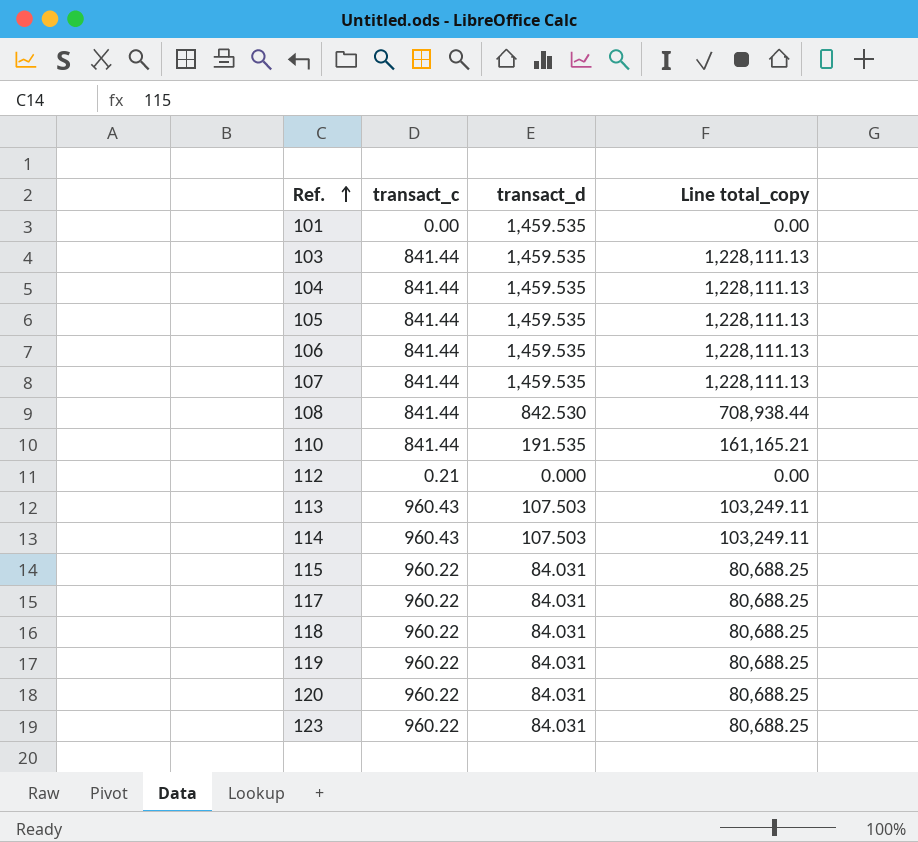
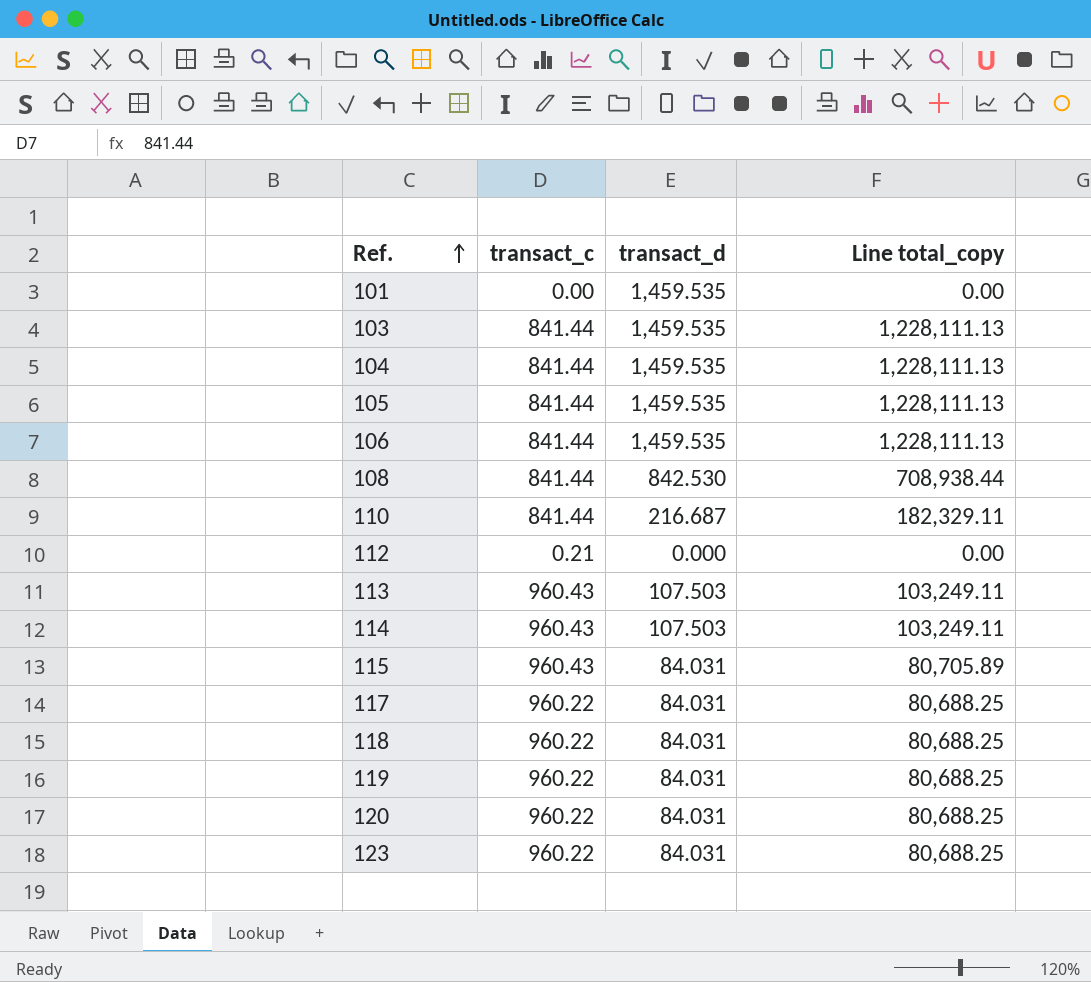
row 107: 841.44 | 1,459.535 | 1,228,111.13 -> none
110 | transact_d: 191.535 -> 216.687
110 | Line total_copy: 161,165.21 -> 182,329.11
115 | transact_c: 960.22 -> 960.43
115 | Line total_copy: 80,688.25 -> 80,705.89

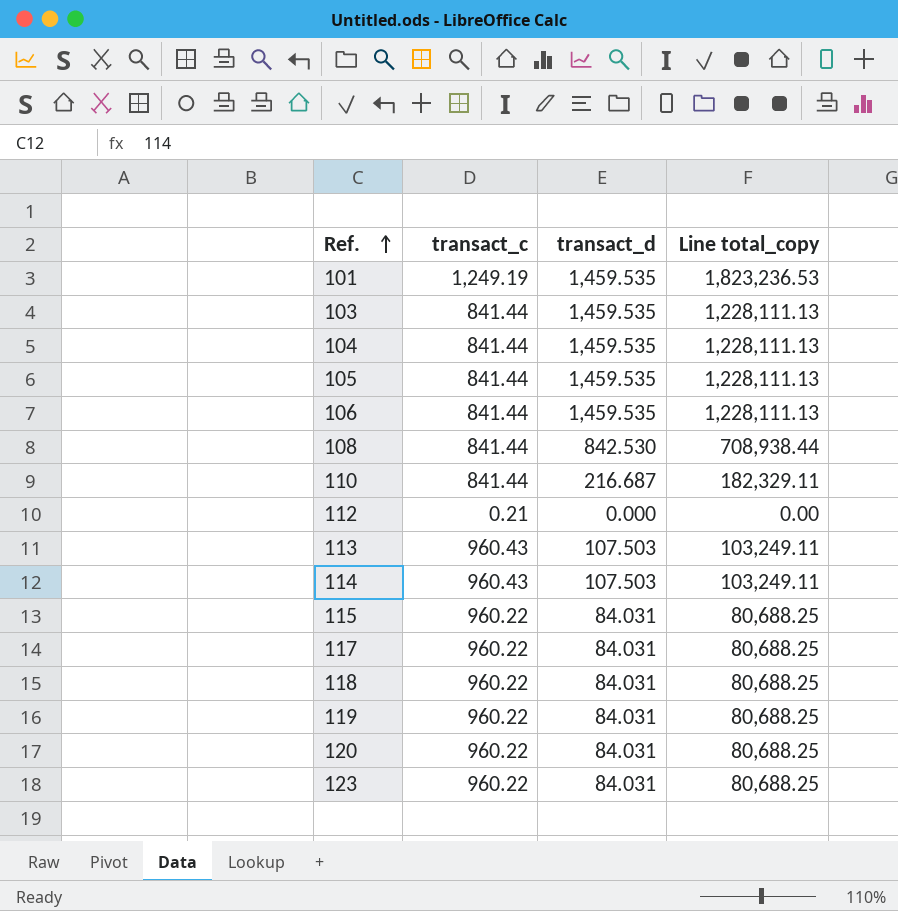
101 | transact_c: 0.00 -> 1,249.19
101 | Line total_copy: 0.00 -> 1,823,236.53
115 | transact_c: 960.43 -> 960.22
115 | Line total_copy: 80,705.89 -> 80,688.25

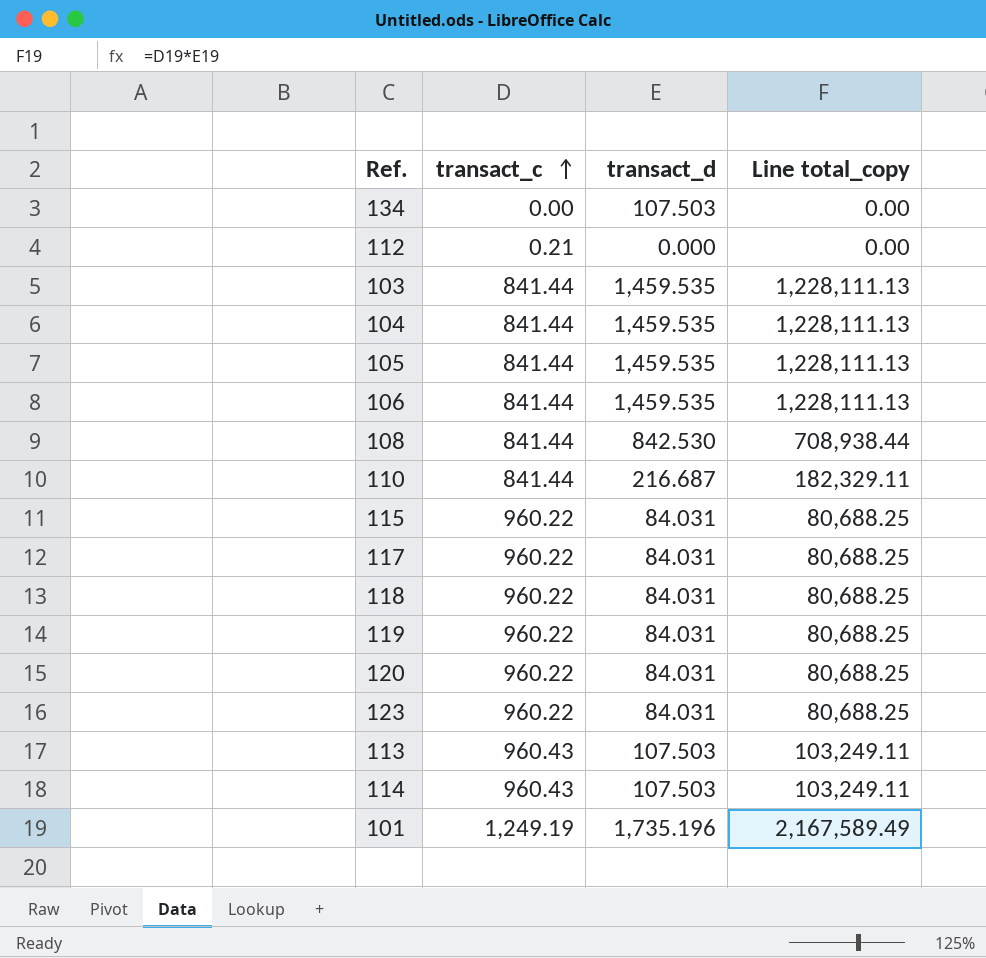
row order: Ref. ascending -> transact_c ascending
row 134: none -> 0.00 | 107.503 | 0.00
101 | transact_d: 1,459.535 -> 1,735.196
101 | Line total_copy: 1,823,236.53 -> 2,167,589.49

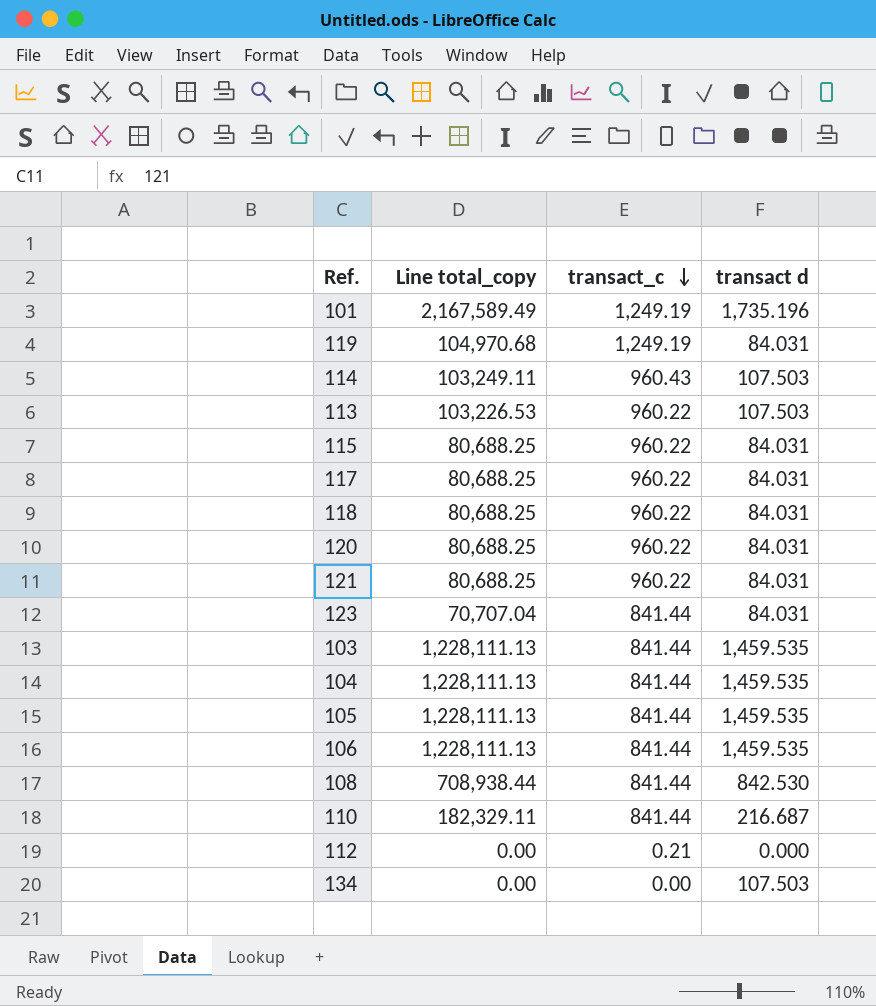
row order: transact_c ascending -> transact_c descending
column Line total_copy | position: 4 -> 2
column name: transact_d -> transact d
119 | Line total_copy: 80,688.25 -> 104,970.68
119 | transact_c: 960.22 -> 1,249.19
113 | Line total_copy: 103,249.11 -> 103,226.53
113 | transact_c: 960.43 -> 960.22
row 121: none -> 80,688.25 | 960.22 | 84.031
123 | Line total_copy: 80,688.25 -> 70,707.04
123 | transact_c: 960.22 -> 841.44

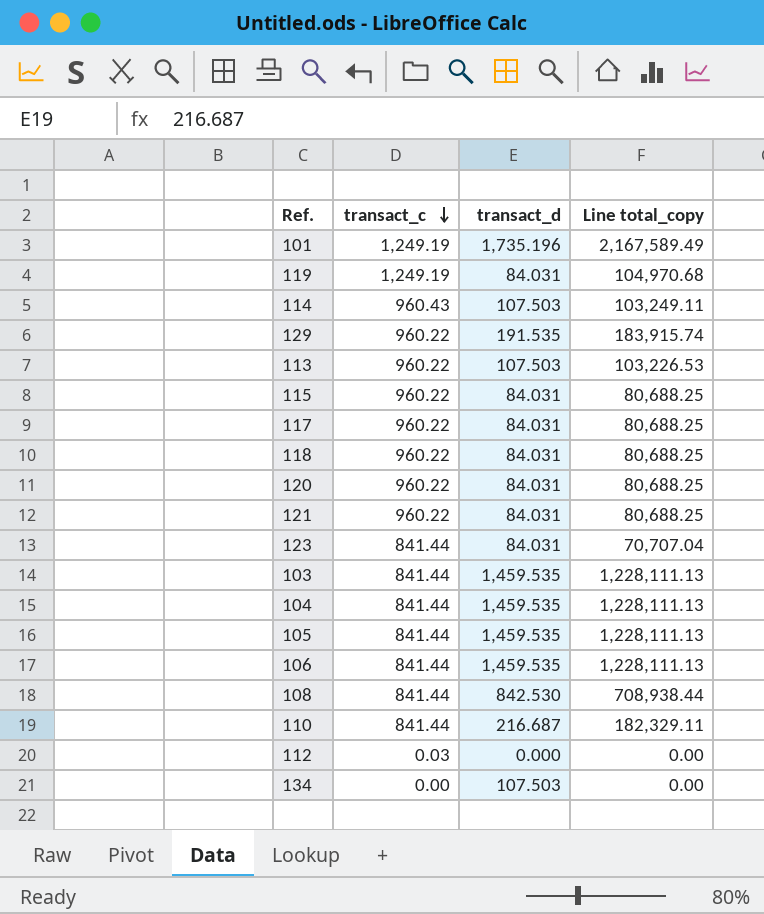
column name: transact d -> transact_d
column Line total_copy | position: 2 -> 4
row 129: none -> 960.22 | 191.535 | 183,915.74
112 | transact_c: 0.21 -> 0.03

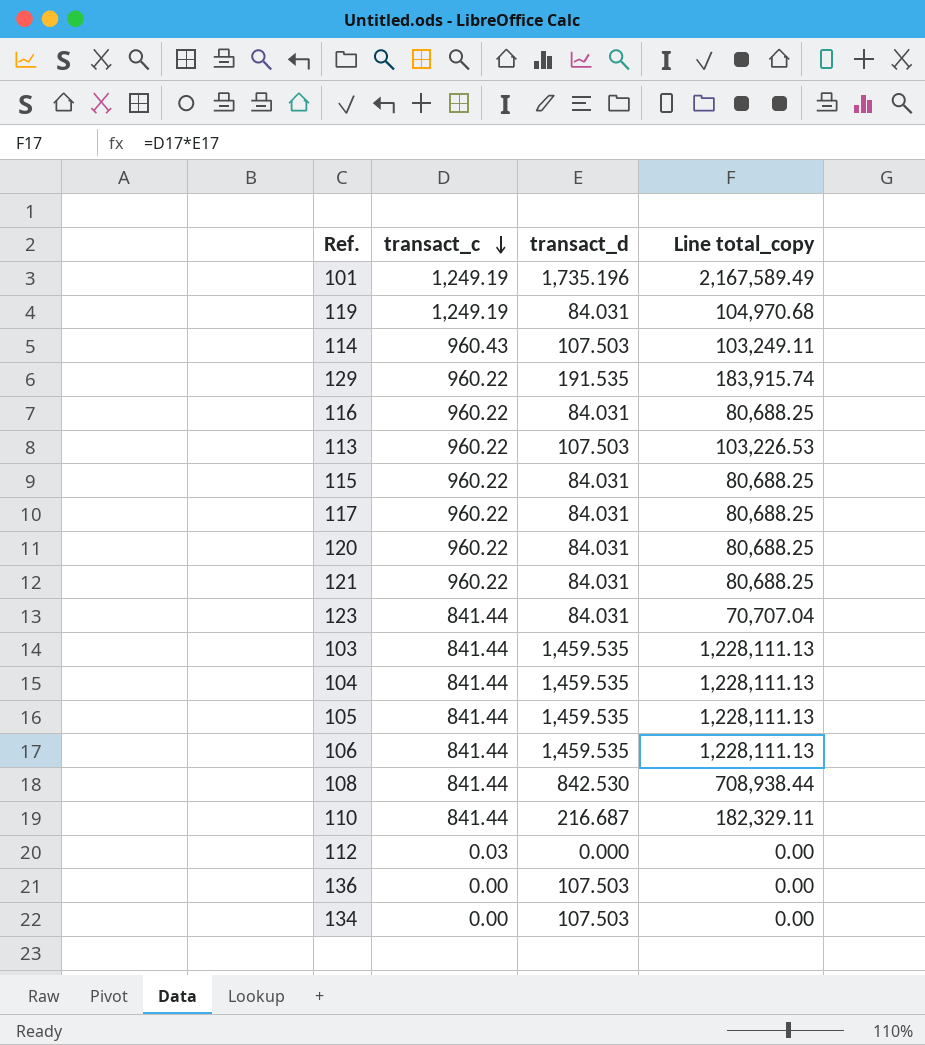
row 118: 960.22 | 84.031 | 80,688.25 -> none
row 116: none -> 960.22 | 84.031 | 80,688.25
row 136: none -> 0.00 | 107.503 | 0.00

